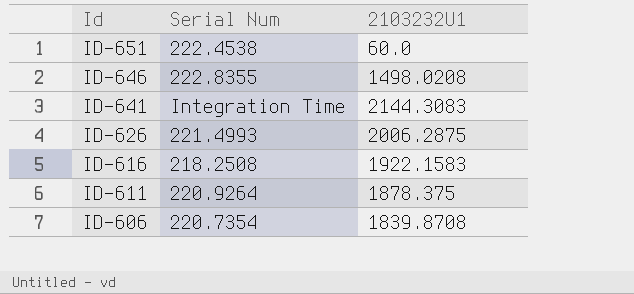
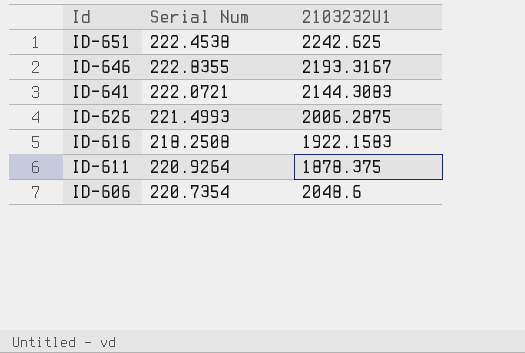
ID-651 | 2103232U1: 60.0 -> 2242.625
ID-646 | 2103232U1: 1498.0208 -> 2193.3167
ID-641 | Serial Num: Integration Time -> 222.0721
ID-606 | 2103232U1: 1839.8708 -> 2048.6

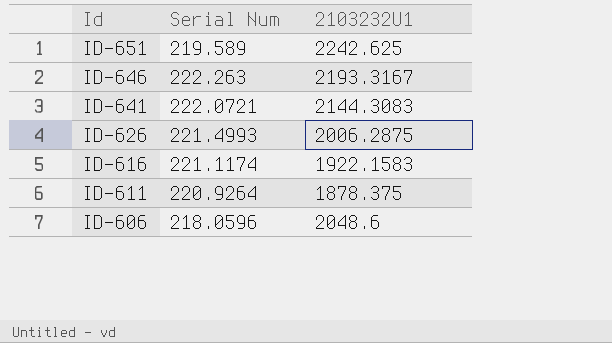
ID-651 | Serial Num: 222.4538 -> 219.589
ID-646 | Serial Num: 222.8355 -> 222.263
ID-616 | Serial Num: 218.2508 -> 221.1174
ID-606 | Serial Num: 220.7354 -> 218.0596

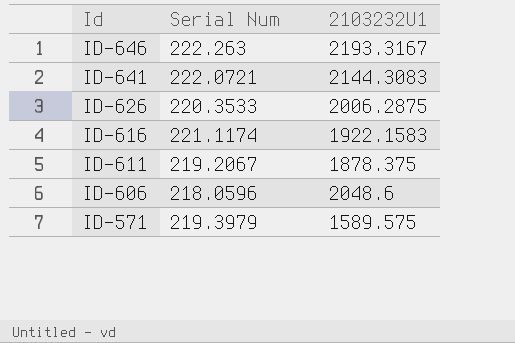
row ID-651: 219.589 | 2242.625 -> none
ID-626 | Serial Num: 221.4993 -> 220.3533
ID-611 | Serial Num: 220.9264 -> 219.2067
row ID-571: none -> 219.3979 | 1589.575

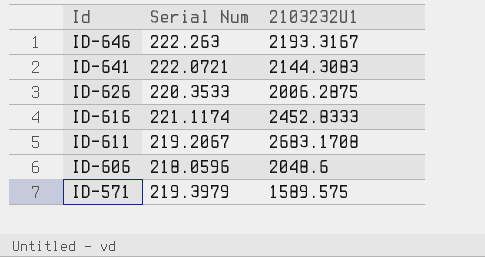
ID-616 | 2103232U1: 1922.1583 -> 2452.8333
ID-611 | 2103232U1: 1878.375 -> 2683.1708

